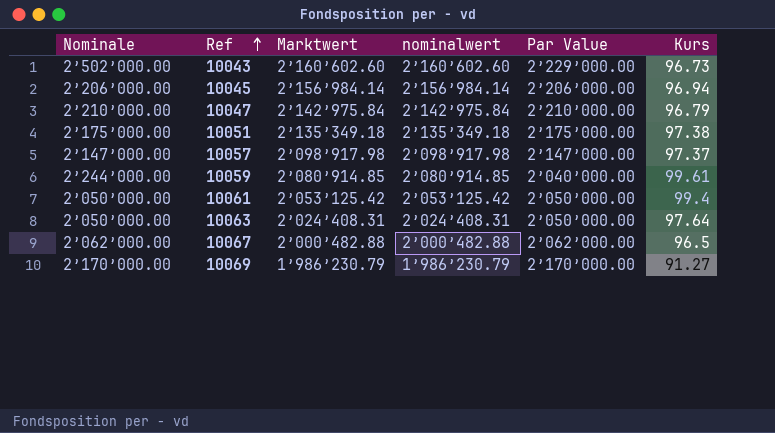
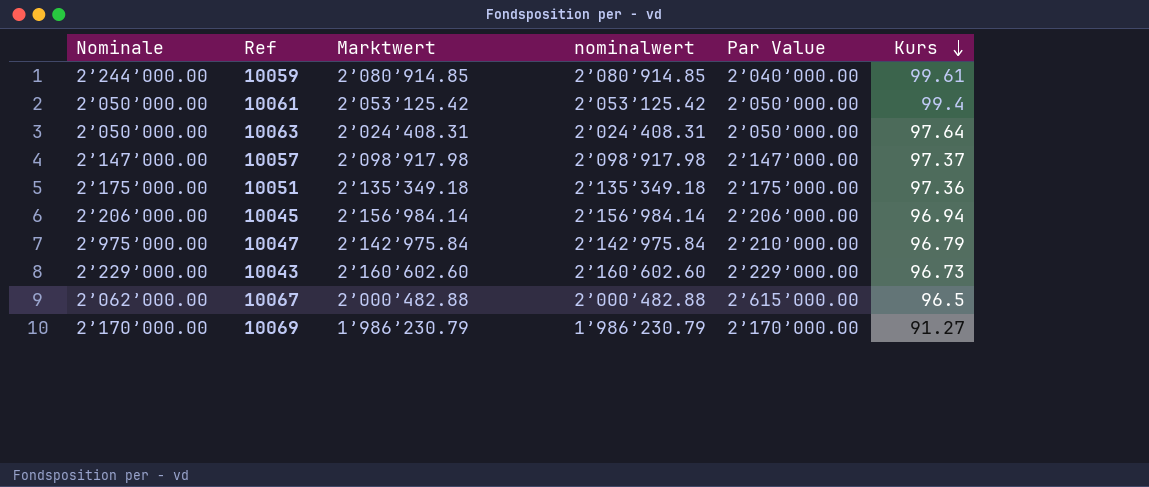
row order: Ref ascending -> Kurs descending
10051 | Kurs: 97.38 -> 97.36
10047 | Nominale: 2’210’000.00 -> 2’975’000.00
10043 | Nominale: 2’502’000.00 -> 2’229’000.00
10067 | Par Value: 2’062’000.00 -> 2’615’000.00

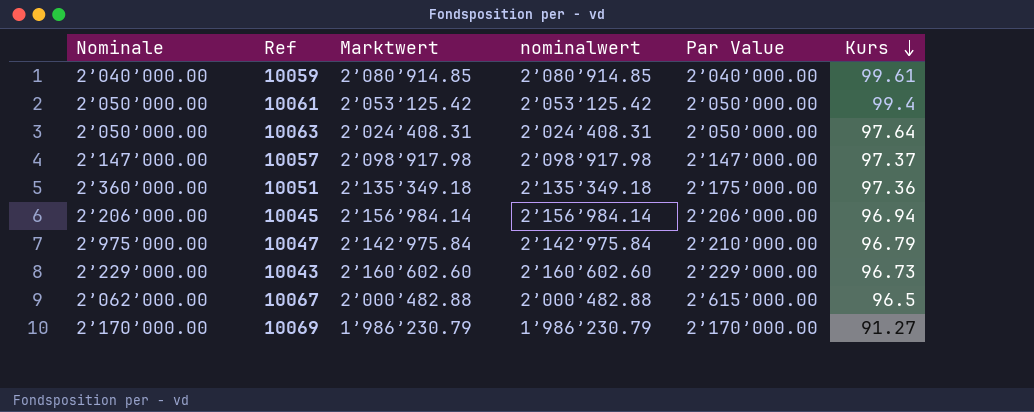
10059 | Nominale: 2’244’000.00 -> 2’040’000.00
10051 | Nominale: 2’175’000.00 -> 2’360’000.00

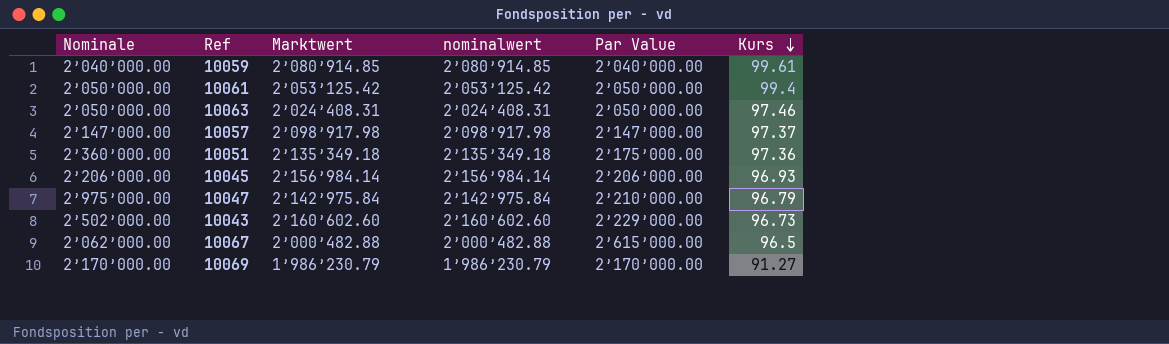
10063 | Kurs: 97.64 -> 97.46
10045 | Kurs: 96.94 -> 96.93
10043 | Nominale: 2’229’000.00 -> 2’502’000.00

